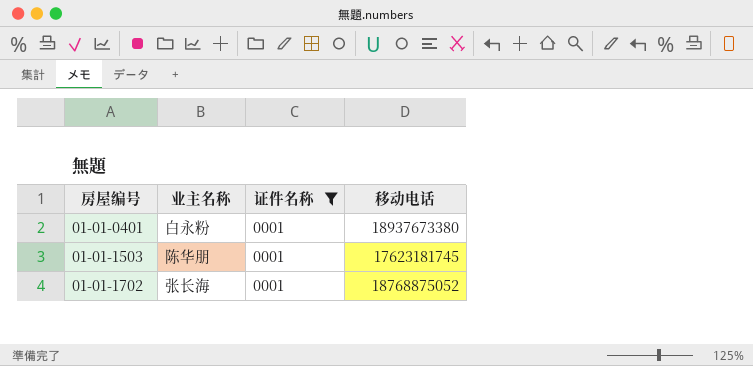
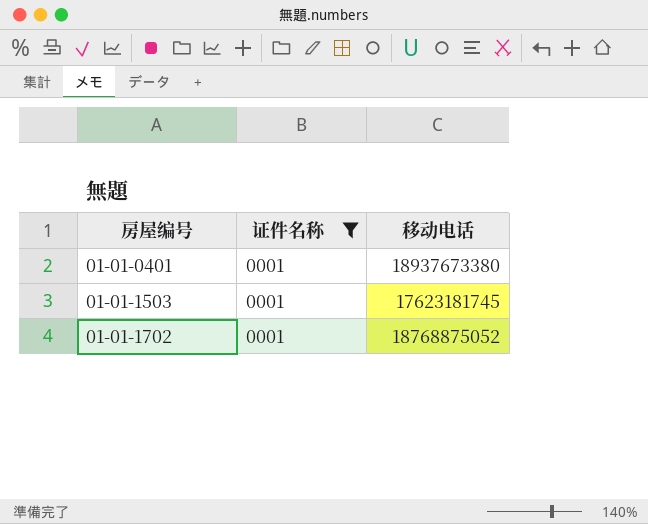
column 业主名称 | position: 2 -> none

